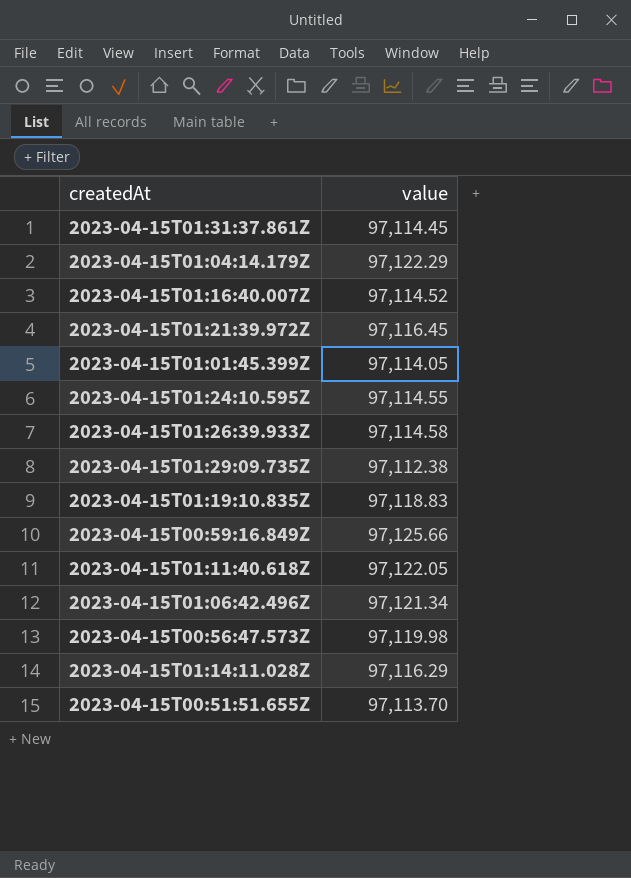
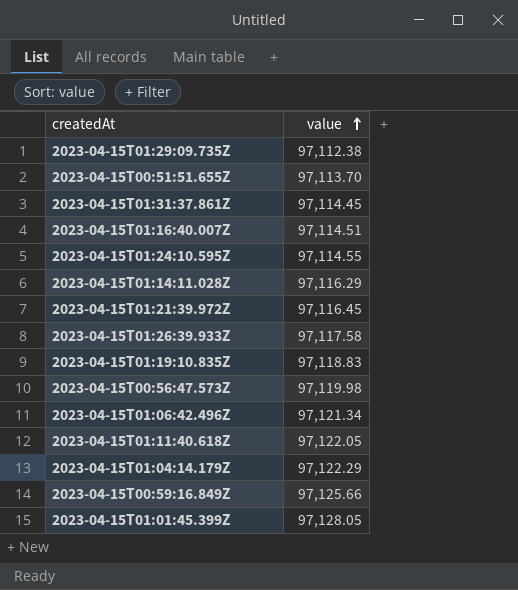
row order: none -> value ascending
2023-04-15T01:16:40.007Z | value: 97,114.52 -> 97,114.51
2023-04-15T01:26:39.933Z | value: 97,114.58 -> 97,117.58
2023-04-15T01:01:45.399Z | value: 97,114.05 -> 97,128.05

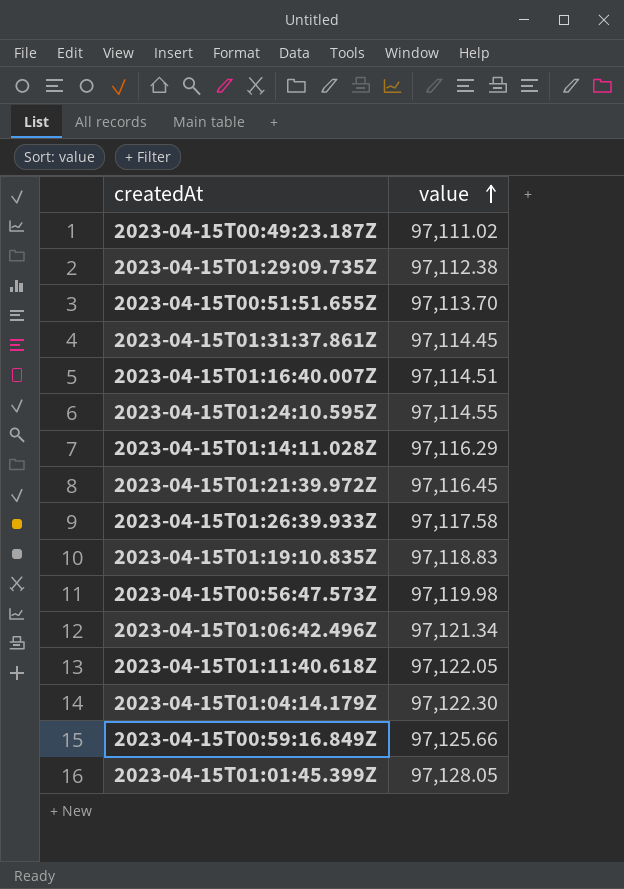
row 2023-04-15T00:49:23.187Z: none -> 97,111.02
2023-04-15T01:04:14.179Z | value: 97,122.29 -> 97,122.30

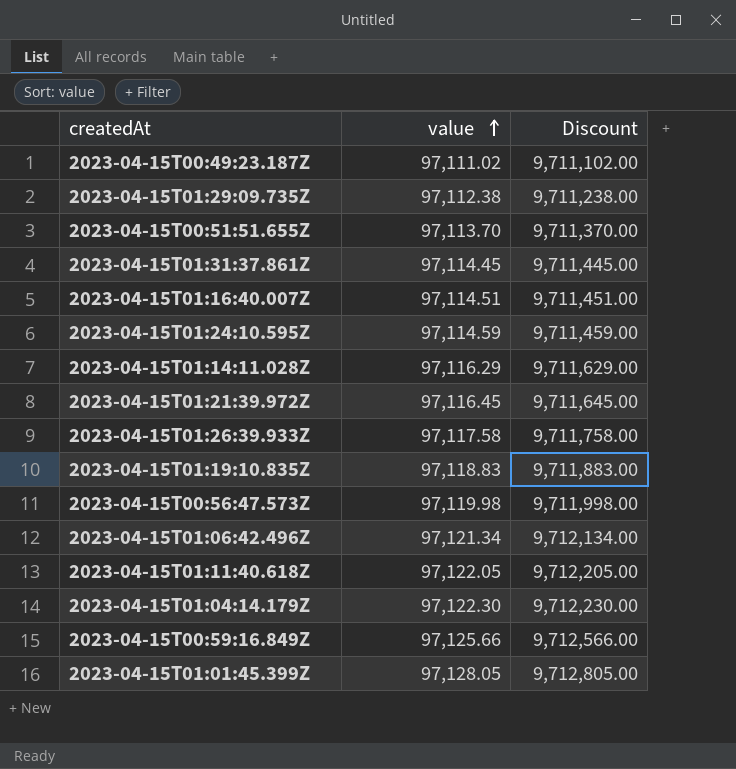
column Discount | formula: none -> [value] * 100
2023-04-15T01:24:10.595Z | value: 97,114.55 -> 97,114.59

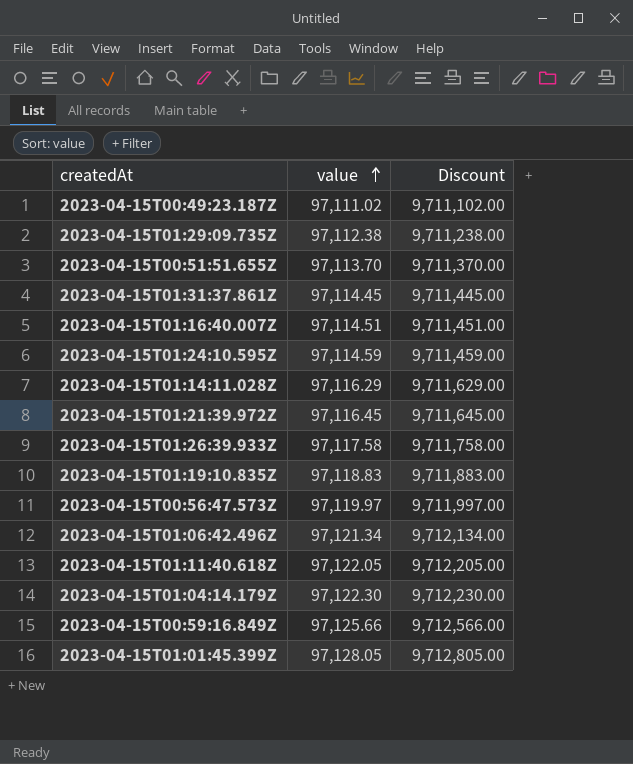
2023-04-15T00:56:47.573Z | value: 97,119.98 -> 97,119.97
2023-04-15T00:56:47.573Z | Discount: 9,711,998.00 -> 9,711,997.00

